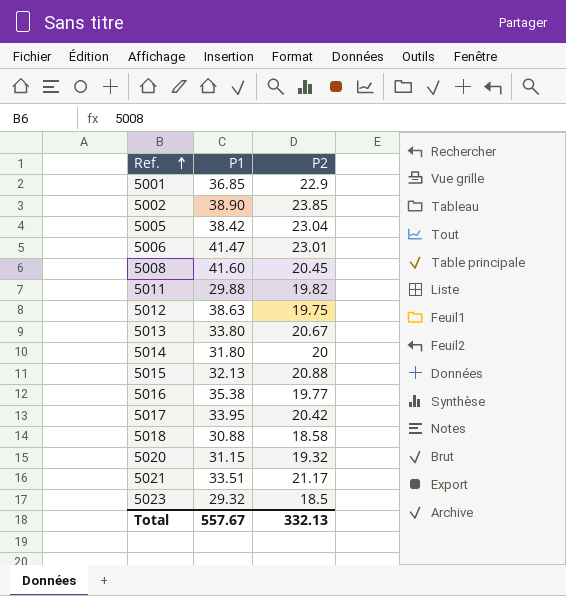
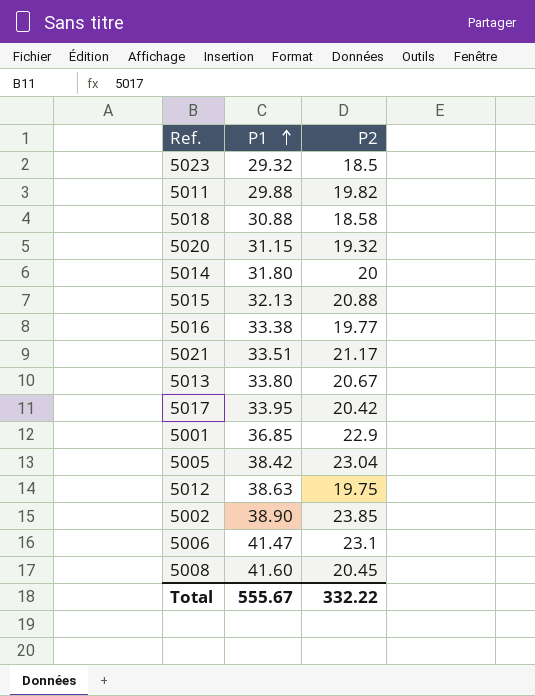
row order: Ref. ascending -> P1 ascending
5016 | P1: 35.38 -> 33.38
5006 | P2: 23.01 -> 23.1
Total | P1: 557.67 -> 555.67
Total | P2: 332.13 -> 332.22

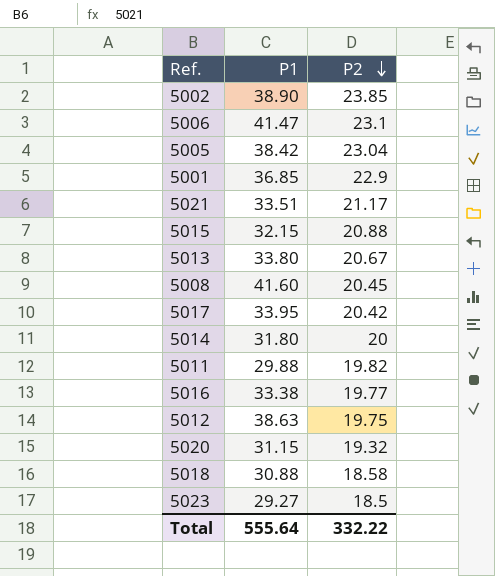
row order: P1 ascending -> P2 descending
5015 | P1: 32.13 -> 32.15
5023 | P1: 29.32 -> 29.27
Total | P1: 555.67 -> 555.64

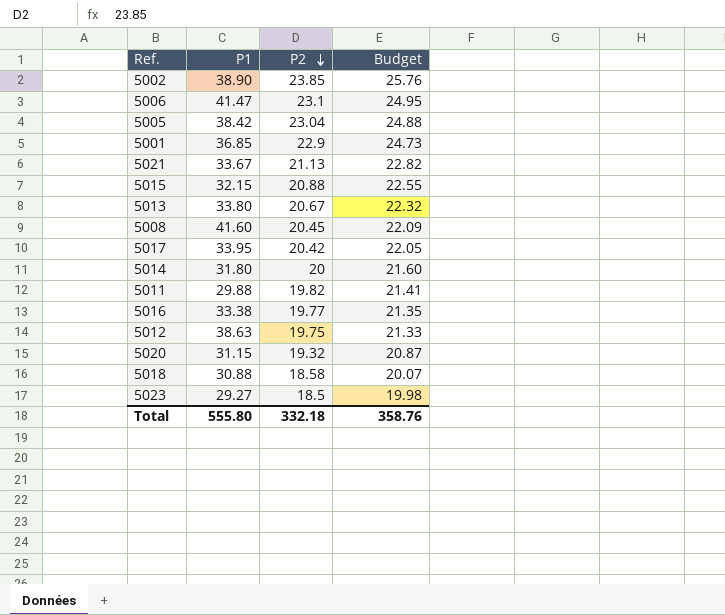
column Budget | formula: none -> [P2] * 1.08
5021 | P1: 33.51 -> 33.67
5021 | P2: 21.17 -> 21.13
Total | P1: 555.64 -> 555.80
Total | P2: 332.22 -> 332.18

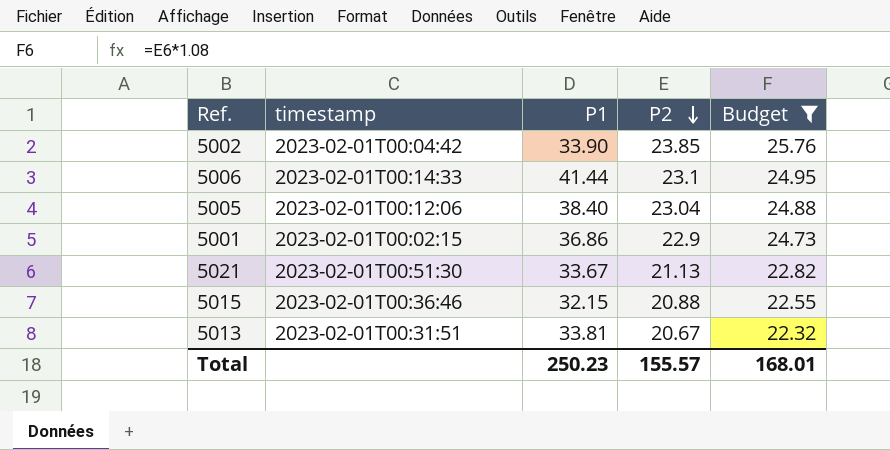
filter: none -> Budget >= 22.32
column timestamp | position: none -> 2
5002 | P1: 38.90 -> 33.90
5006 | P1: 41.47 -> 41.44
5005 | P1: 38.42 -> 38.40
5001 | P1: 36.85 -> 36.86
5013 | P1: 33.80 -> 33.81
Total | P1: 555.80 -> 250.23
Total | P2: 332.18 -> 155.57
Total | Budget: 358.76 -> 168.01

